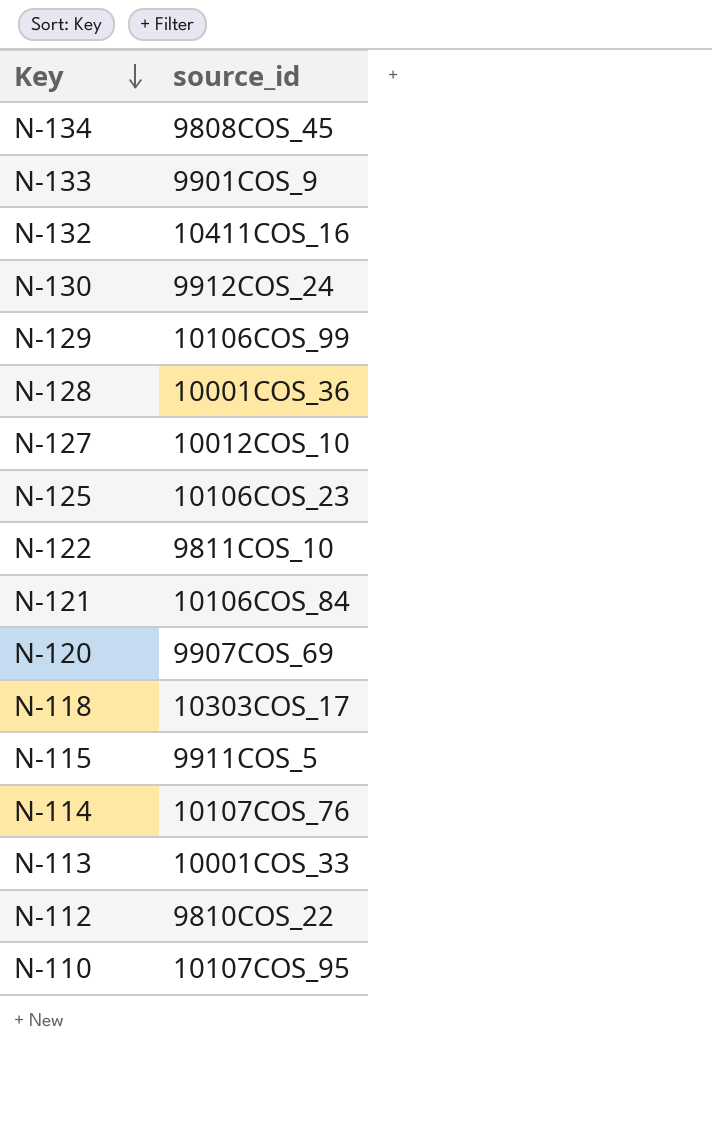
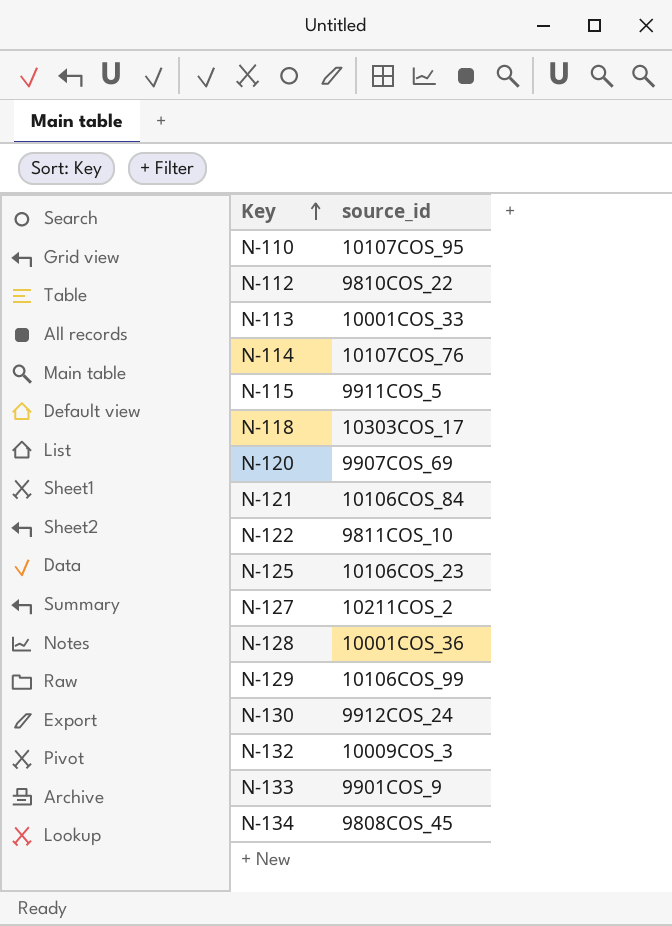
row order: Key descending -> Key ascending
N-127 | source_id: 10012COS_10 -> 10211COS_2
N-132 | source_id: 10411COS_16 -> 10009COS_3

